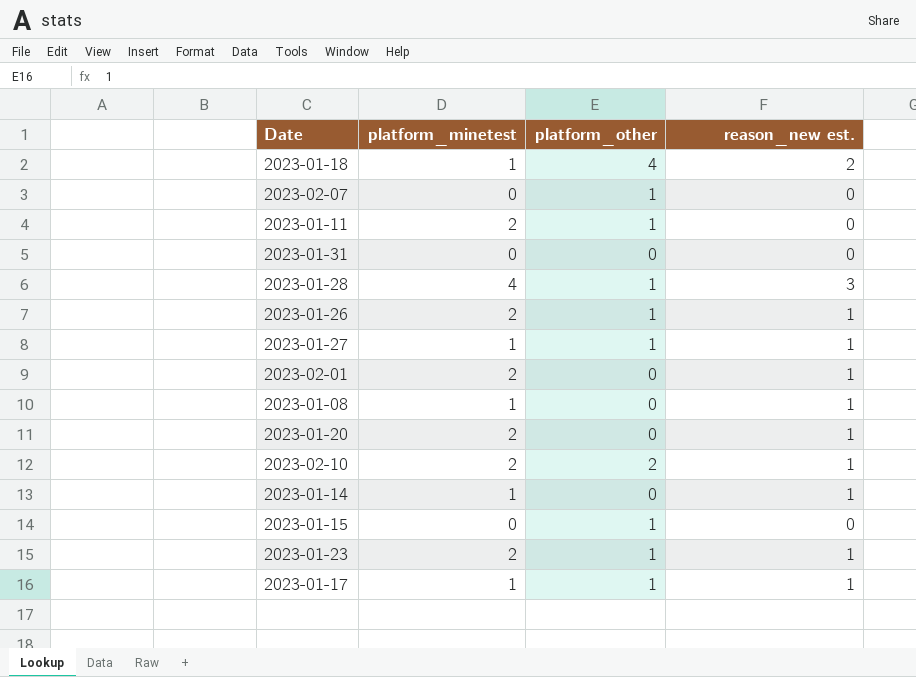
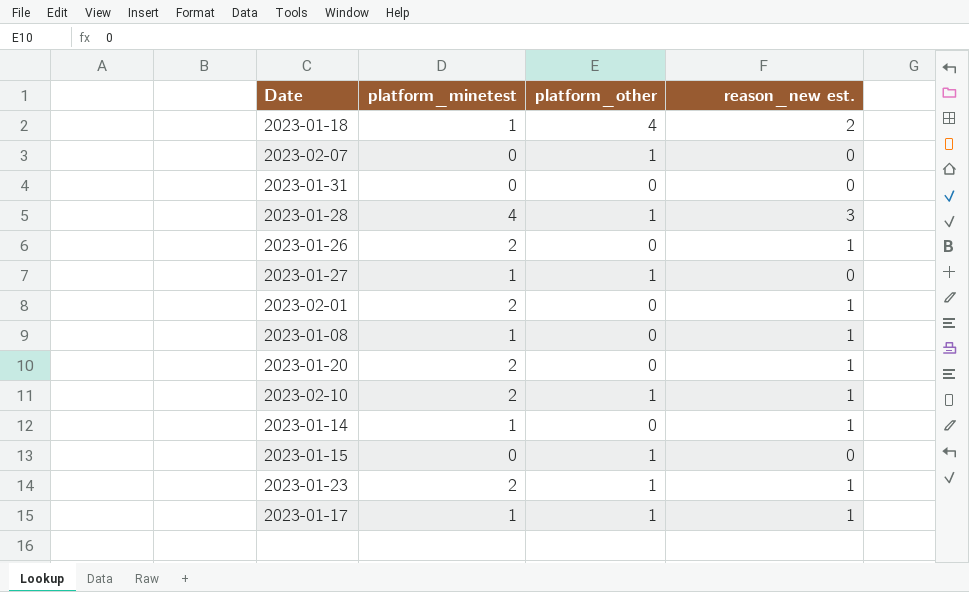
row 2023-01-11: 2 | 1 | 0 -> none
2023-01-26 | platform_other: 1 -> 0
2023-01-27 | reason_new est.: 1 -> 0
2023-02-10 | platform_other: 2 -> 1

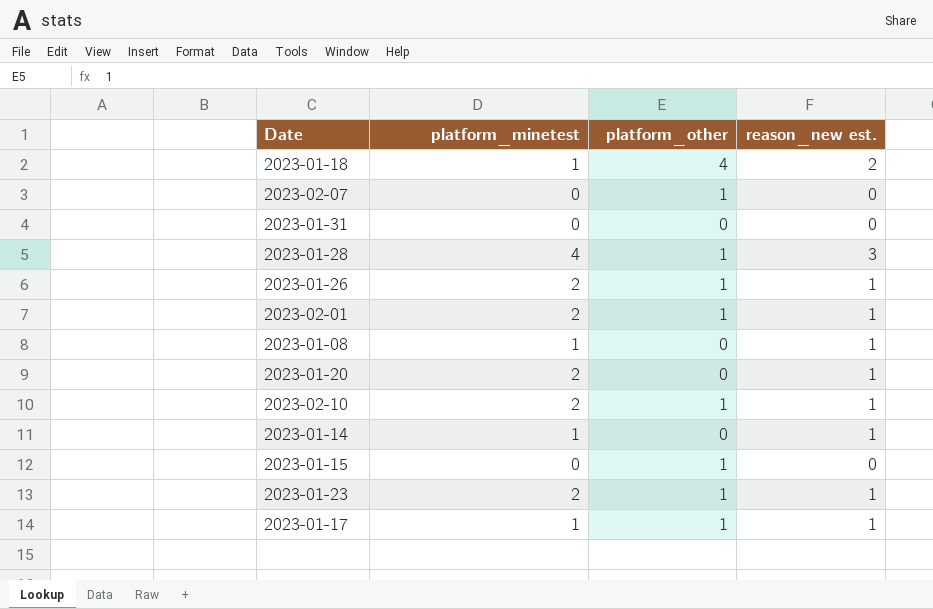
row 2023-01-27: 1 | 1 | 0 -> none
2023-01-26 | platform_other: 0 -> 1
2023-02-01 | platform_other: 0 -> 1

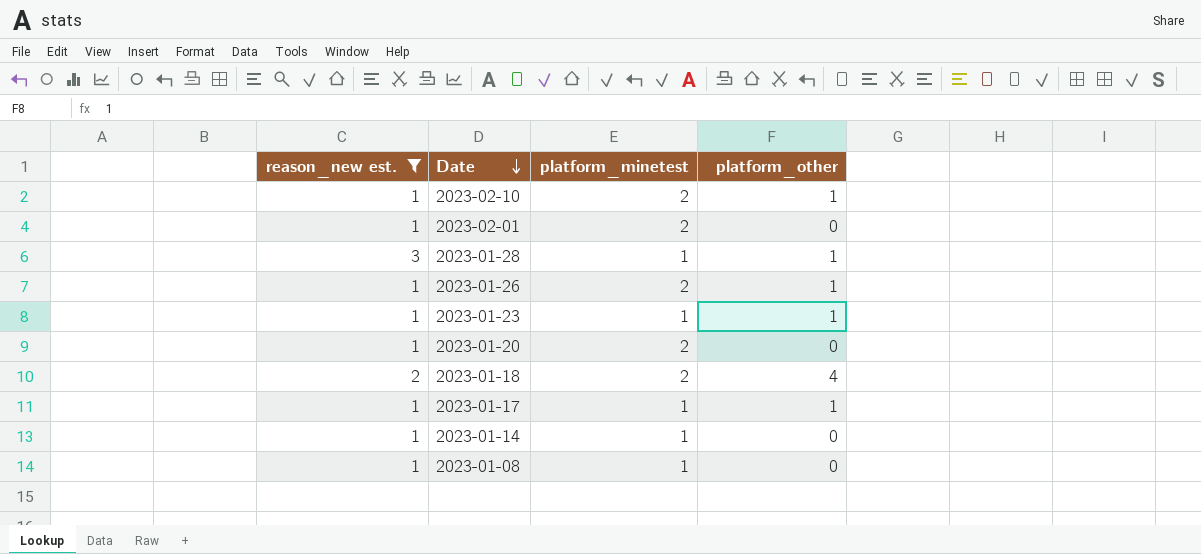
filter: none -> reason_new est. != 0
row order: none -> Date descending
column reason_new est. | position: 4 -> 1
2023-02-01 | platform_other: 1 -> 0
2023-01-28 | platform_minetest: 4 -> 1
2023-01-23 | platform_minetest: 2 -> 1
2023-01-18 | platform_minetest: 1 -> 2

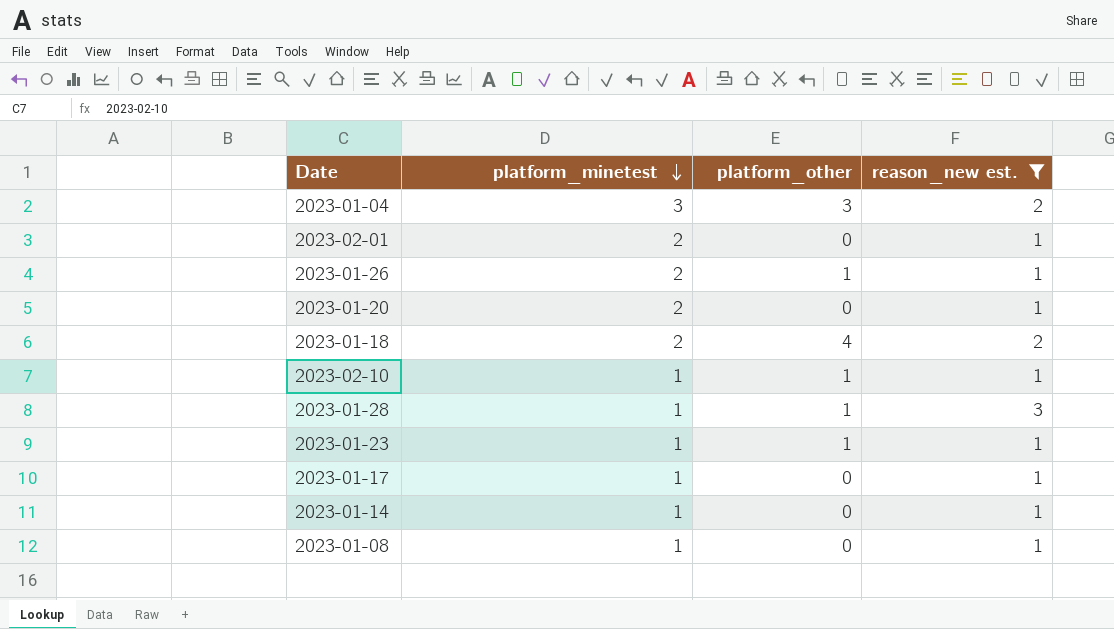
row order: Date descending -> platform_minetest descending
column reason_new est. | position: 1 -> 4
row 2023-01-04: none -> 3 | 3 | 2
2023-02-10 | platform_minetest: 2 -> 1
2023-01-17 | platform_other: 1 -> 0

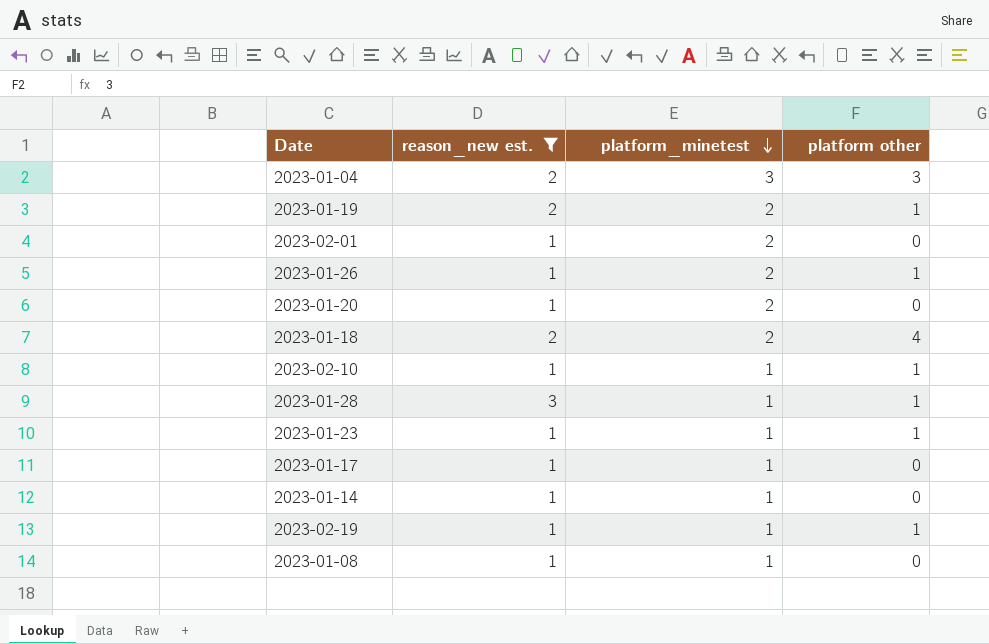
column reason_new est. | position: 4 -> 2
column name: platform_other -> platform other
row 2023-01-19: none -> 2 | 2 | 1
row 2023-02-19: none -> 1 | 1 | 1

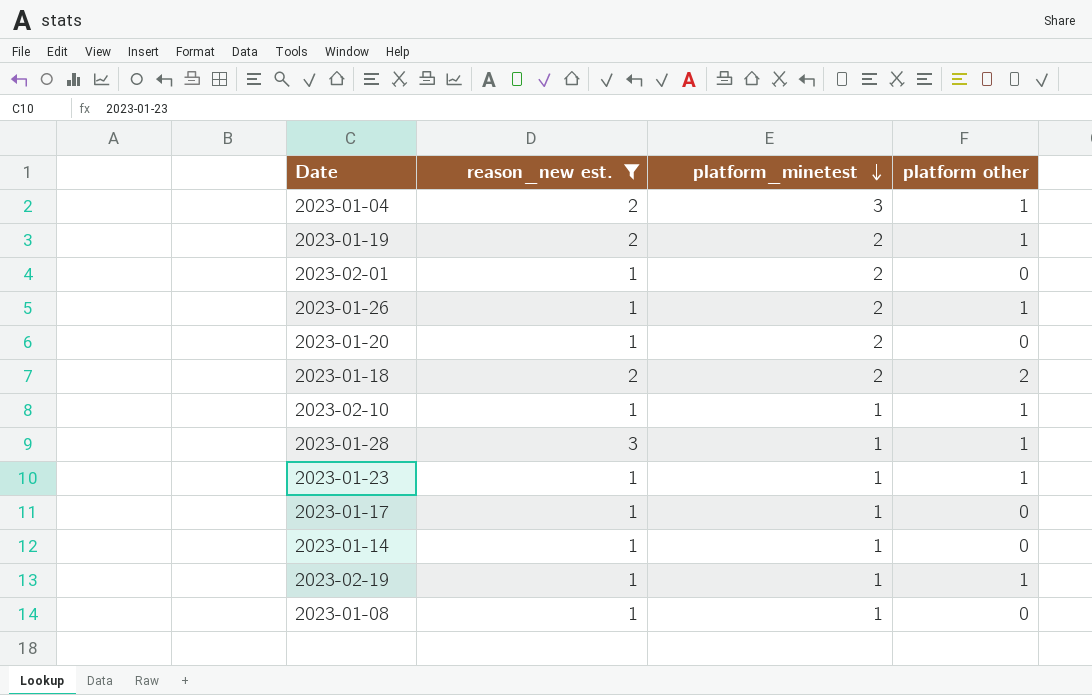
2023-01-04 | platform other: 3 -> 1
2023-01-18 | platform other: 4 -> 2

